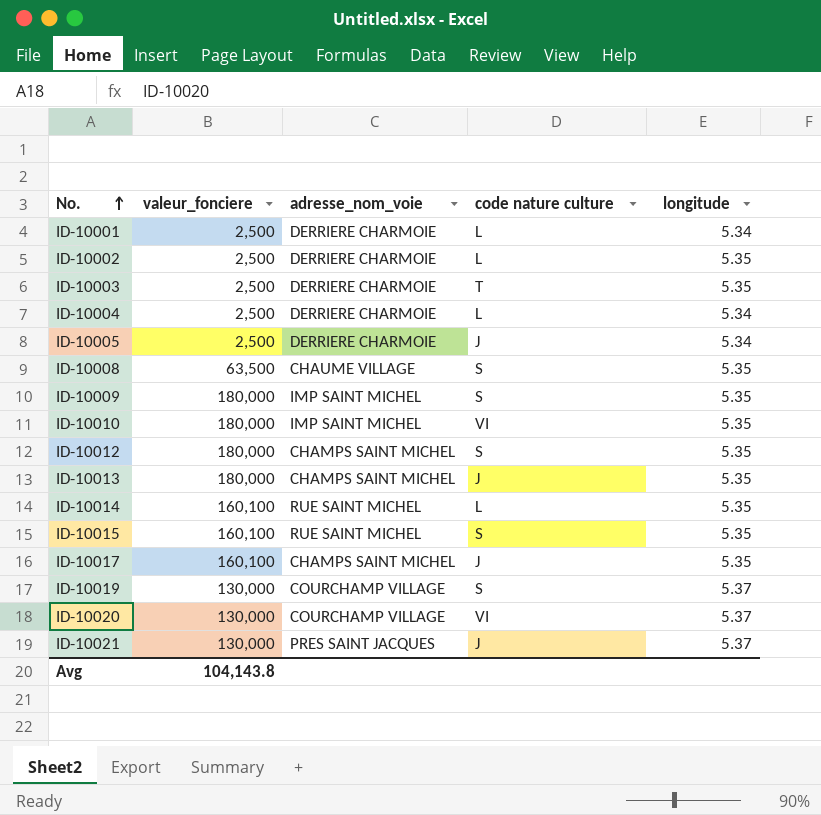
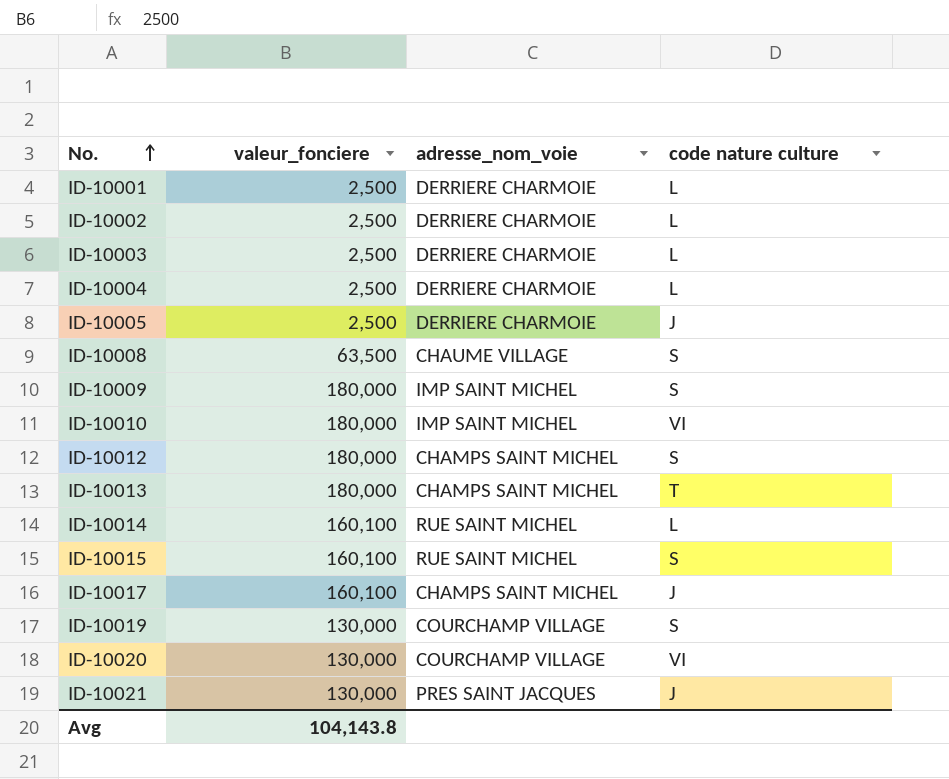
column longitude | position: 5 -> none
ID-10003 | code nature culture: T -> L
ID-10013 | code nature culture: J -> T

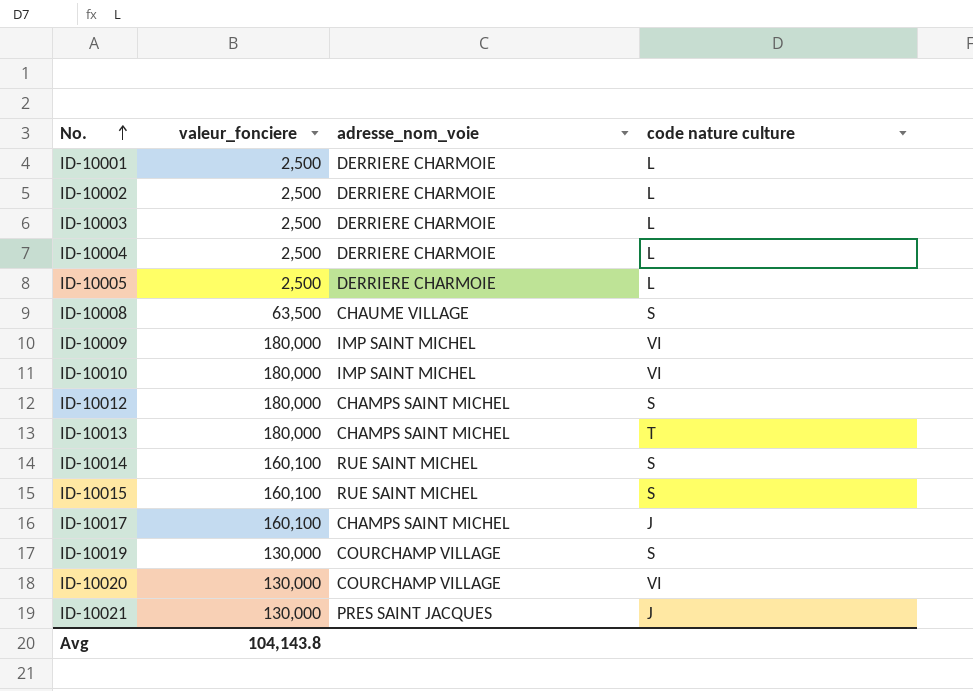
ID-10005 | code nature culture: J -> L
ID-10009 | code nature culture: S -> VI
ID-10014 | code nature culture: L -> S

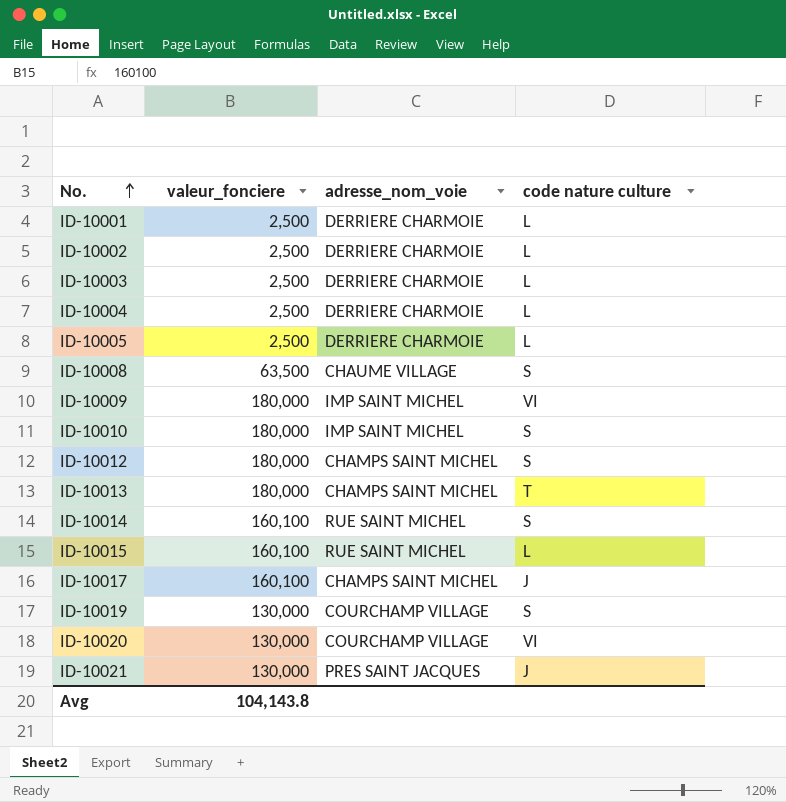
ID-10010 | code nature culture: VI -> S
ID-10015 | code nature culture: S -> L

